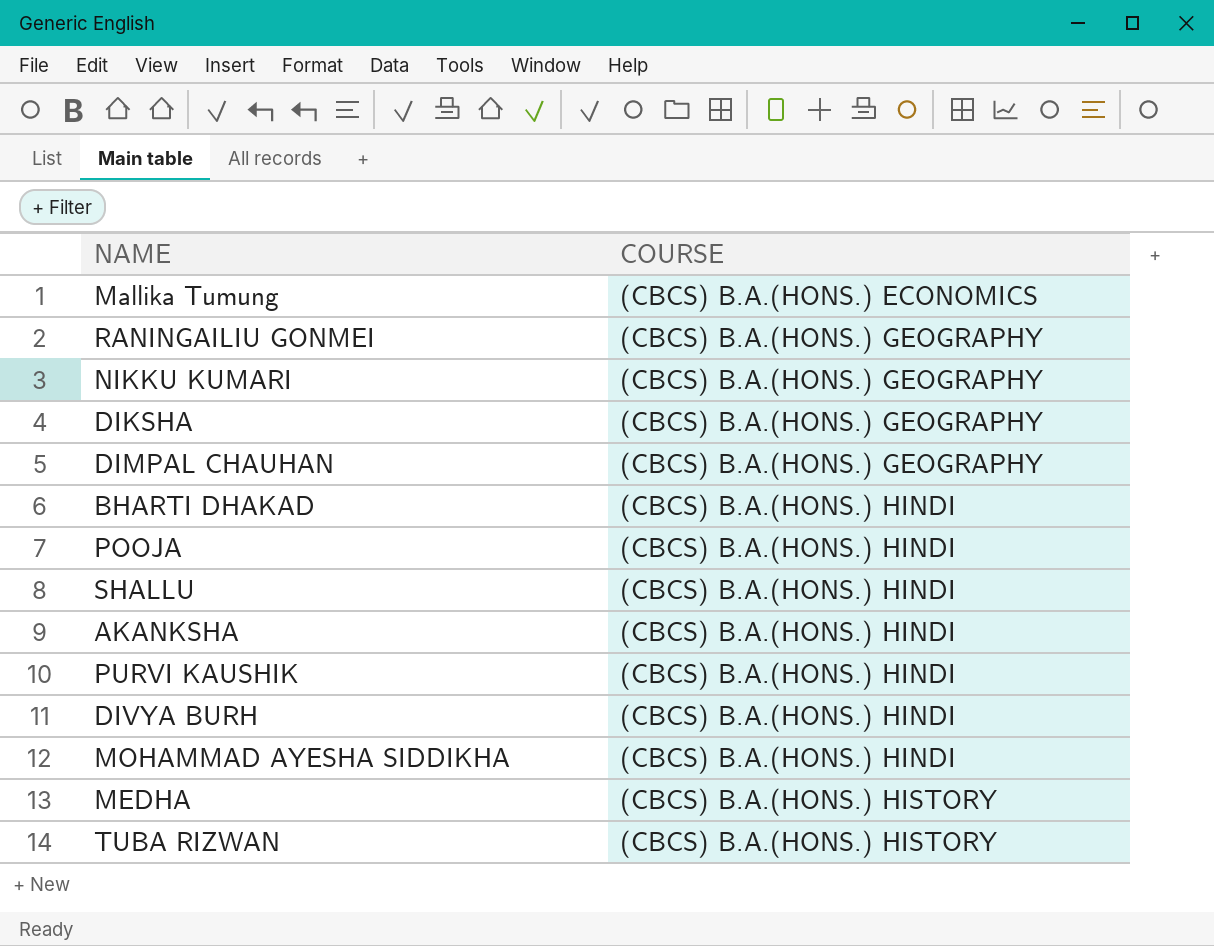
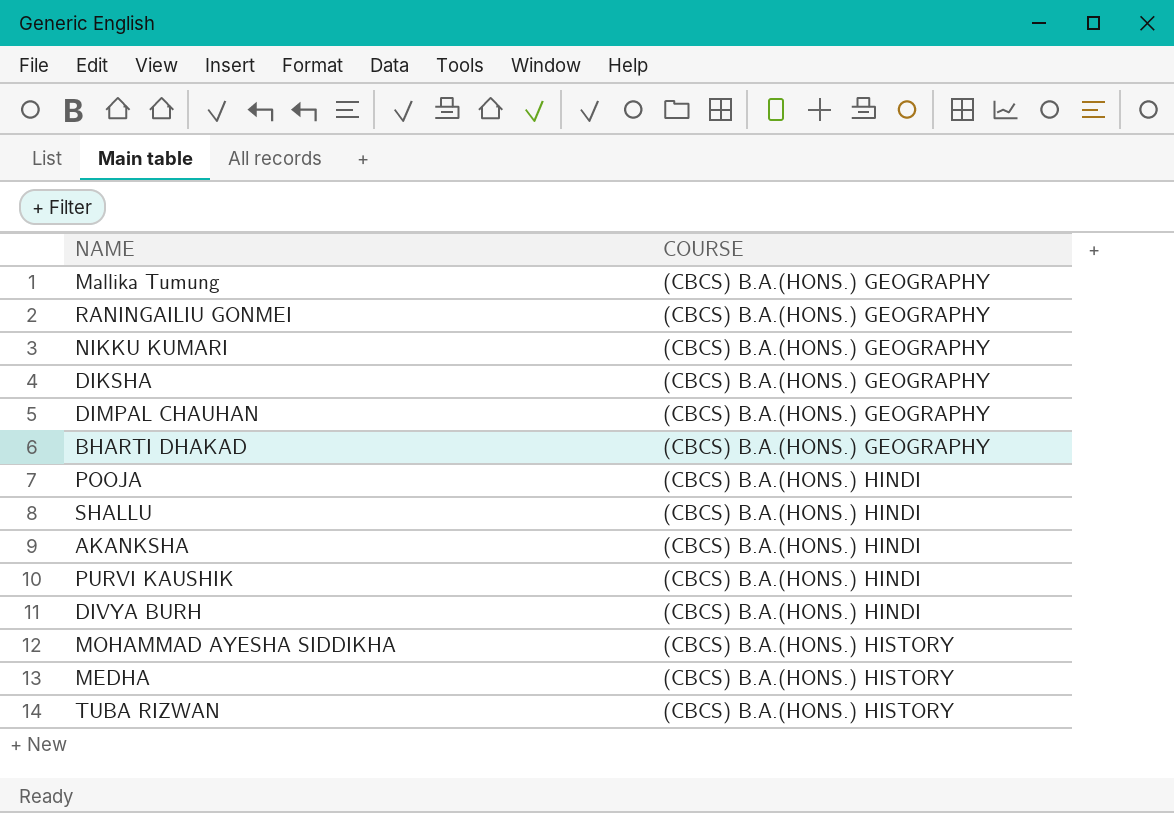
Mallika Tumung | COURSE: (CBCS) B.A.(HONS.) ECONOMICS -> (CBCS) B.A.(HONS.) GEOGRAPHY
BHARTI DHAKAD | COURSE: (CBCS) B.A.(HONS.) HINDI -> (CBCS) B.A.(HONS.) GEOGRAPHY
MOHAMMAD AYESHA SIDDIKHA | COURSE: (CBCS) B.A.(HONS.) HINDI -> (CBCS) B.A.(HONS.) HISTORY

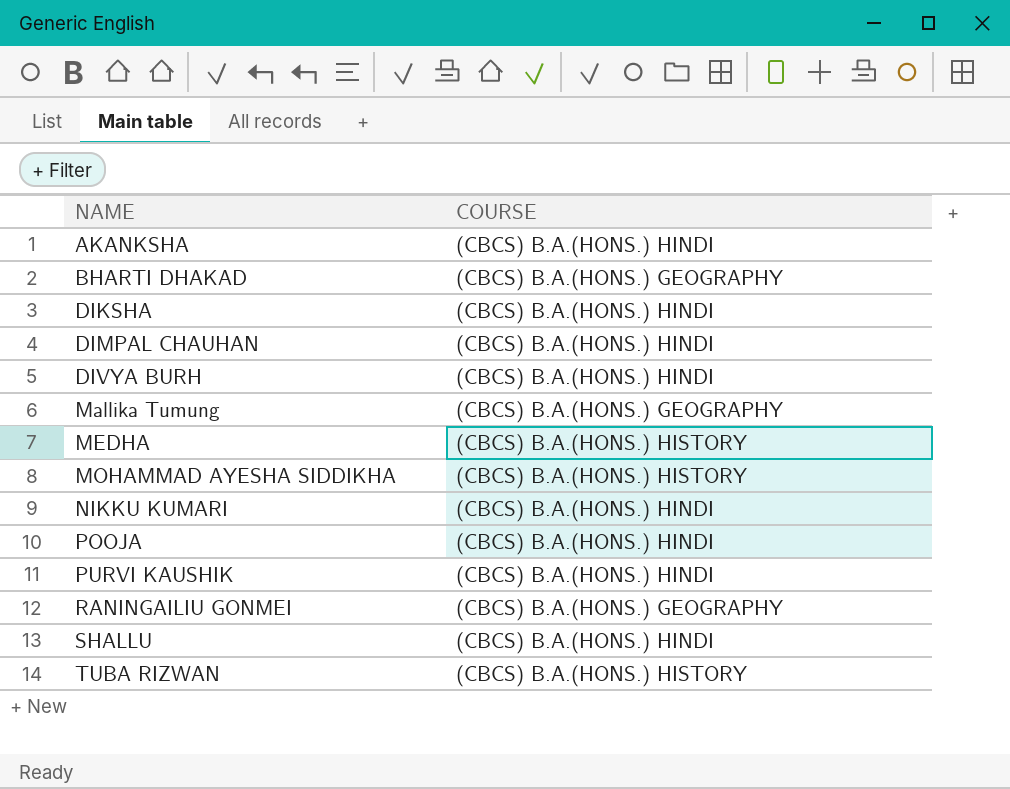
row order: COURSE ascending -> NAME ascending
DIKSHA | COURSE: (CBCS) B.A.(HONS.) GEOGRAPHY -> (CBCS) B.A.(HONS.) HINDI
DIMPAL CHAUHAN | COURSE: (CBCS) B.A.(HONS.) GEOGRAPHY -> (CBCS) B.A.(HONS.) HINDI
NIKKU KUMARI | COURSE: (CBCS) B.A.(HONS.) GEOGRAPHY -> (CBCS) B.A.(HONS.) HINDI

